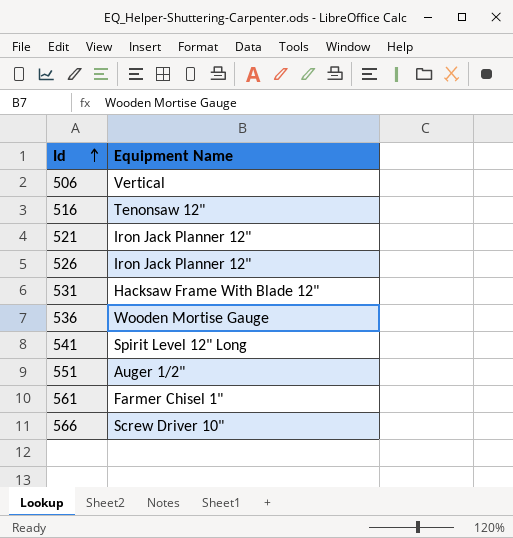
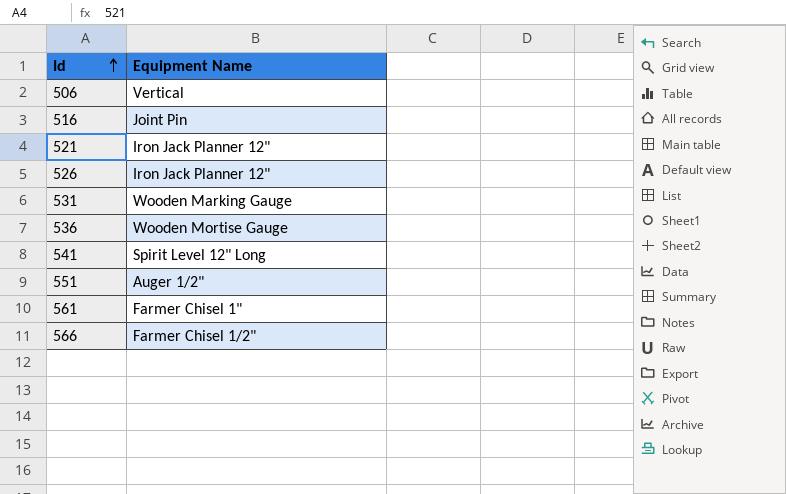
516 | Equipment Name: Tenonsaw 12" -> Joint Pin
531 | Equipment Name: Hacksaw Frame With Blade 12" -> Wooden Marking Gauge
566 | Equipment Name: Screw Driver 10" -> Farmer Chisel 1/2"

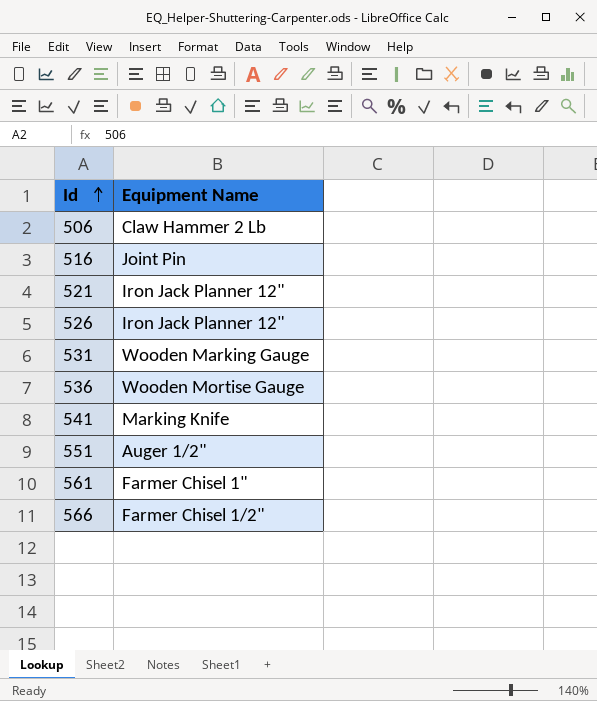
506 | Equipment Name: Vertical -> Claw Hammer 2 Lb
541 | Equipment Name: Spirit Level 12" Long -> Marking Knife

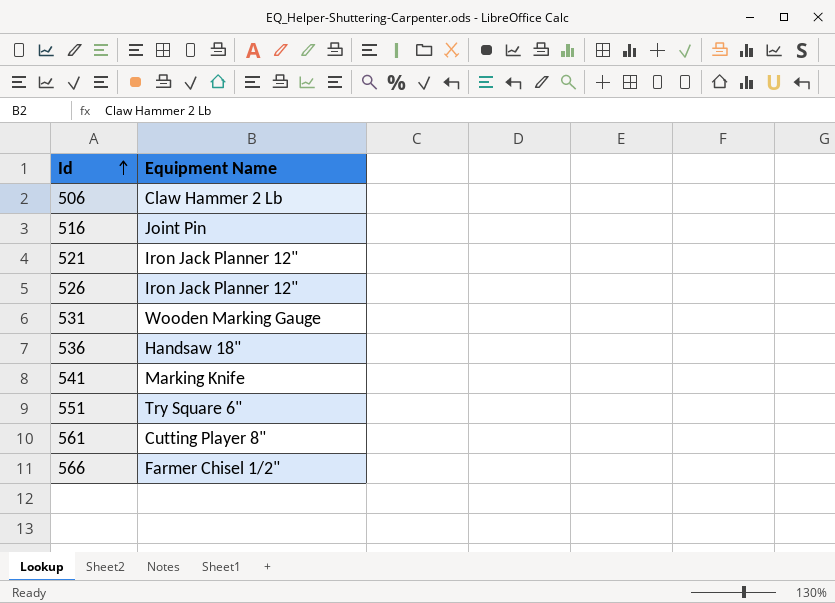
536 | Equipment Name: Wooden Mortise Gauge -> Handsaw 18"
551 | Equipment Name: Auger 1/2" -> Try Square 6"
561 | Equipment Name: Farmer Chisel 1" -> Cutting Player 8"

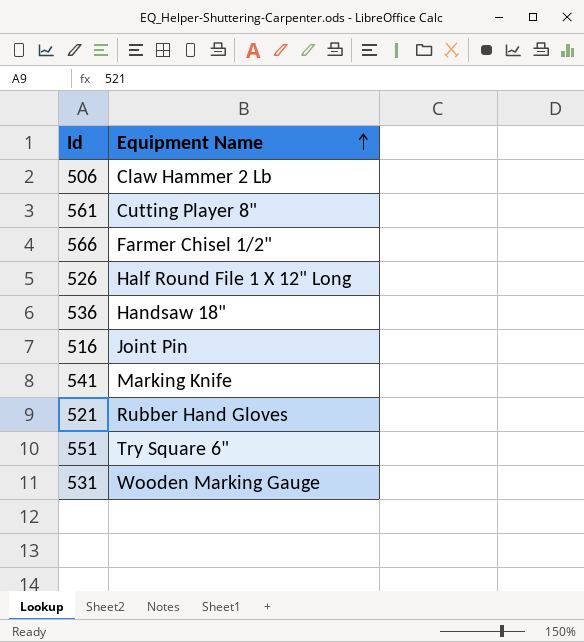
row order: Id ascending -> Equipment Name ascending
526 | Equipment Name: Iron Jack Planner 12" -> Half Round File 1 X 12" Long
521 | Equipment Name: Iron Jack Planner 12" -> Rubber Hand Gloves

